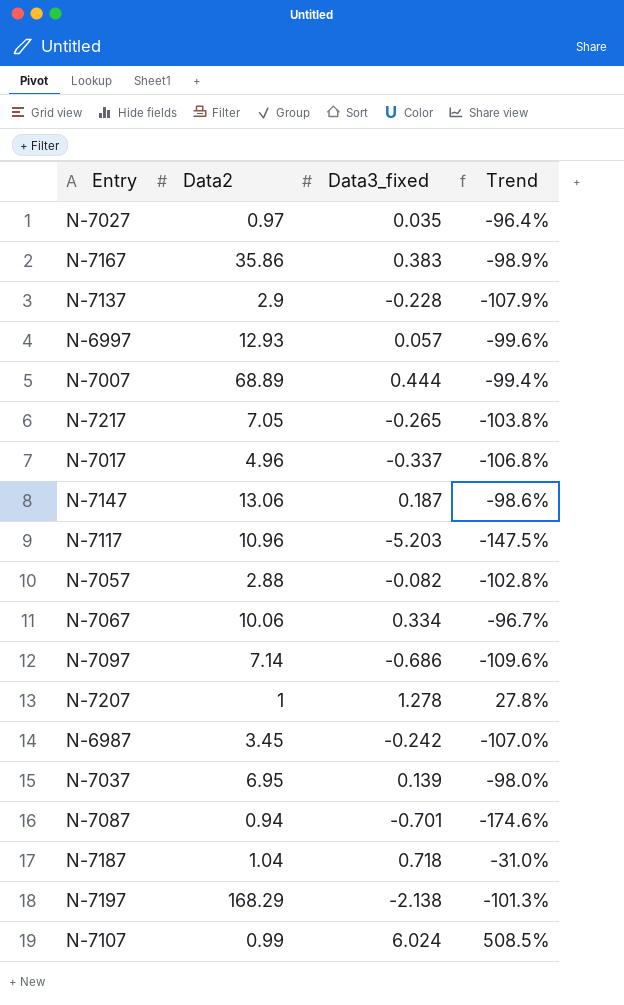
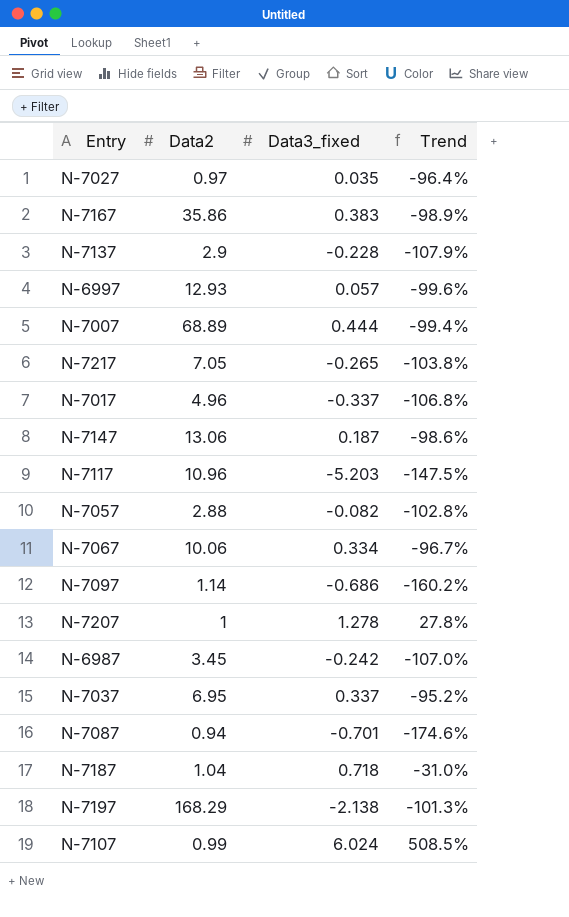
N-7097 | Data2: 7.14 -> 1.14
N-7097 | Trend: -109.6% -> -160.2%
N-7037 | Data3_fixed: 0.139 -> 0.337
N-7037 | Trend: -98.0% -> -95.2%

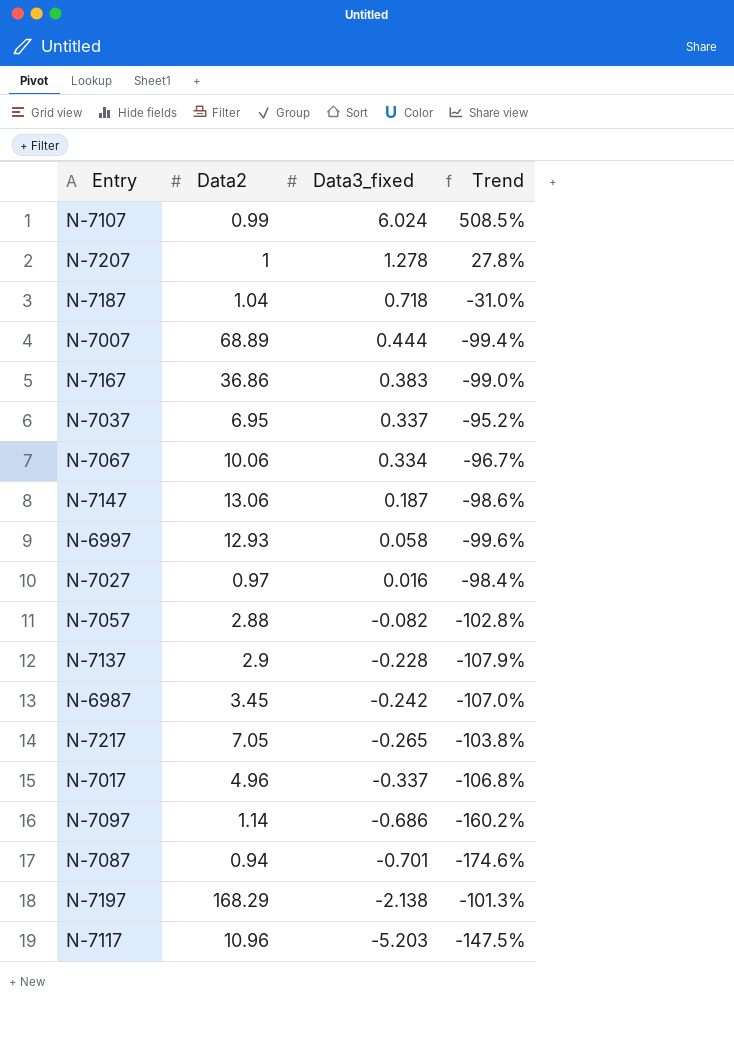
row order: none -> Data3_fixed descending
N-7167 | Data2: 35.86 -> 36.86
N-7167 | Trend: -98.9% -> -99.0%
N-6997 | Data3_fixed: 0.057 -> 0.058
N-7027 | Data3_fixed: 0.035 -> 0.016
N-7027 | Trend: -96.4% -> -98.4%

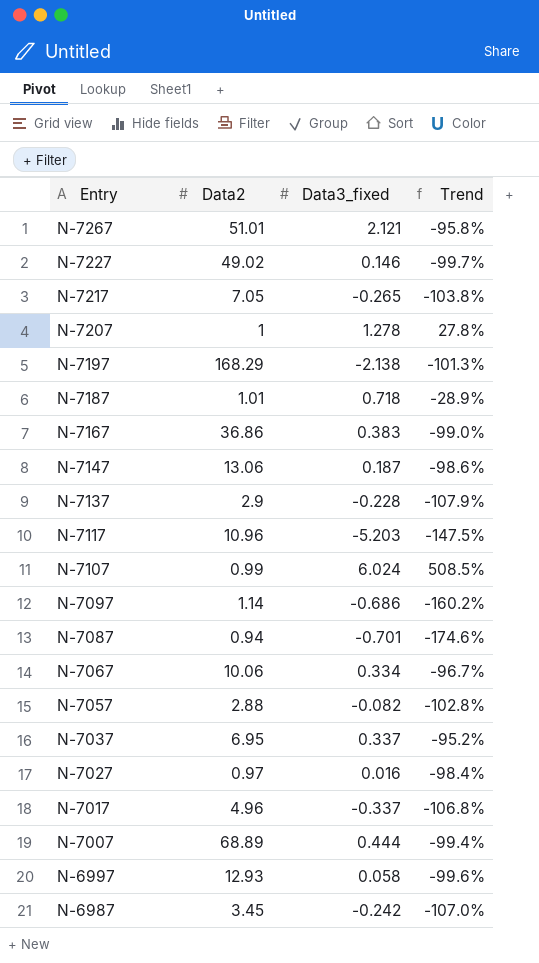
row order: Data3_fixed descending -> Entry descending
row N-7267: none -> 51.01 | 2.121 | -95.8%
row N-7227: none -> 49.02 | 0.146 | -99.7%
N-7187 | Data2: 1.04 -> 1.01
N-7187 | Trend: -31.0% -> -28.9%

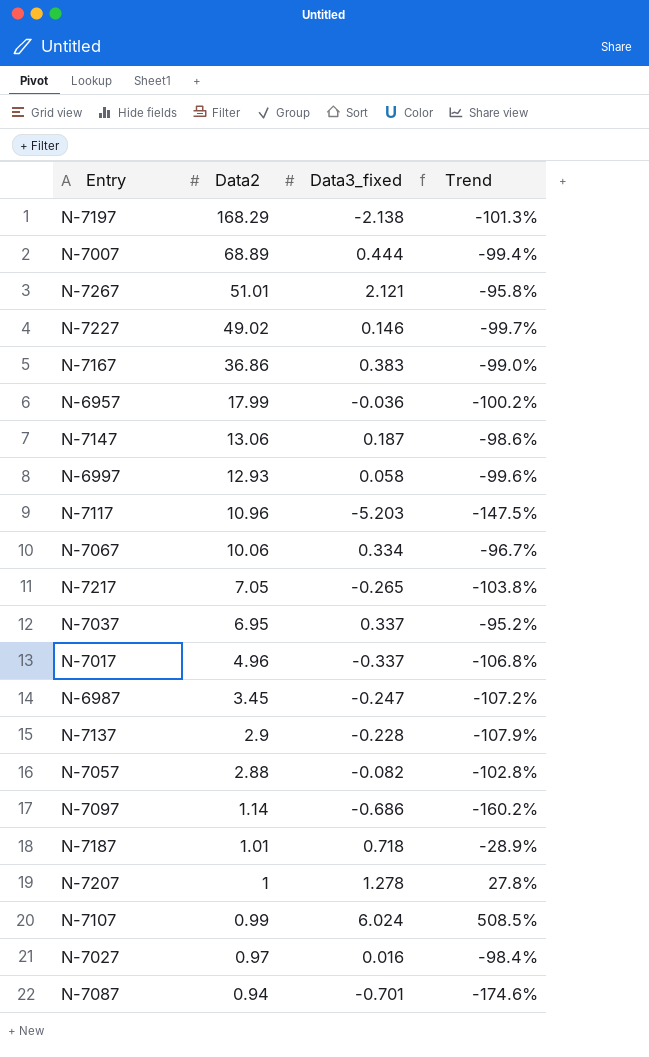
row order: Entry descending -> Data2 descending
row N-6957: none -> 17.99 | -0.036 | -100.2%
N-6987 | Data3_fixed: -0.242 -> -0.247
N-6987 | Trend: -107.0% -> -107.2%

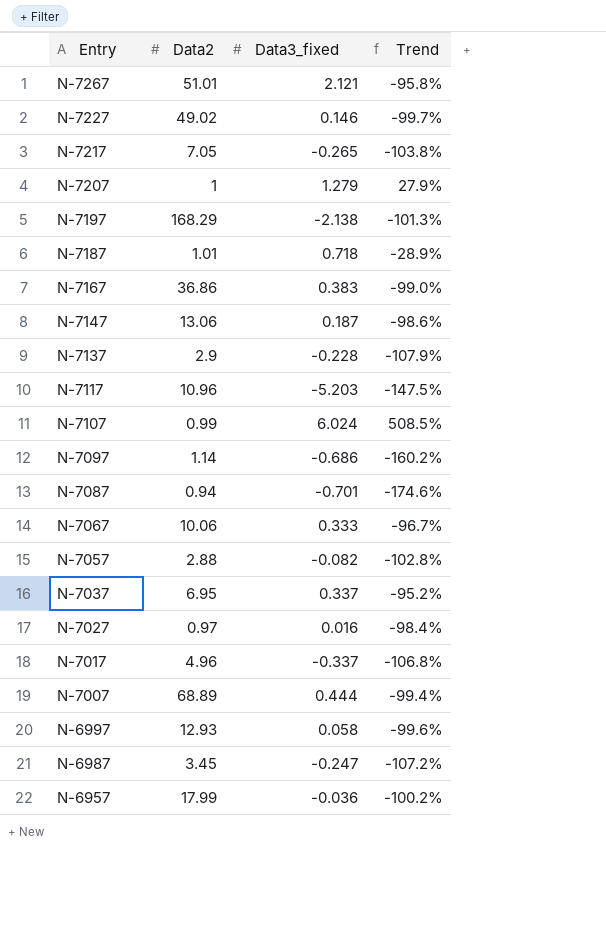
row order: Data2 descending -> Entry descending
N-7207 | Data3_fixed: 1.278 -> 1.279
N-7207 | Trend: 27.8% -> 27.9%
N-7067 | Data3_fixed: 0.334 -> 0.333

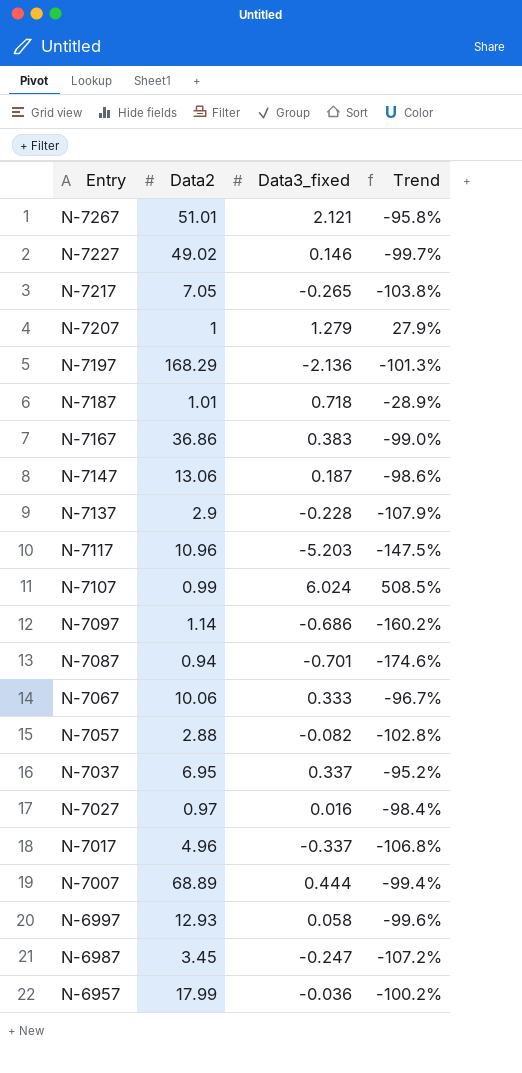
N-7197 | Data3_fixed: -2.138 -> -2.136

